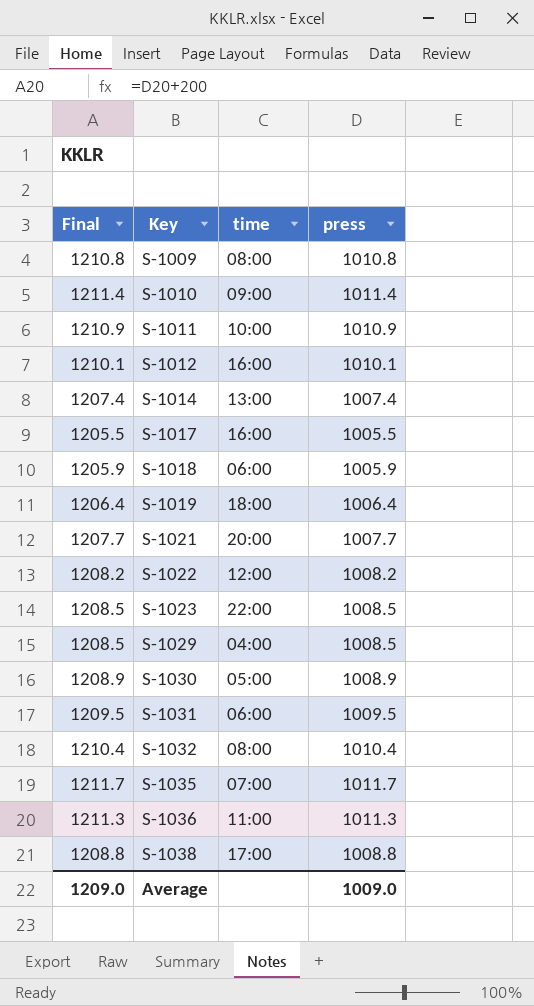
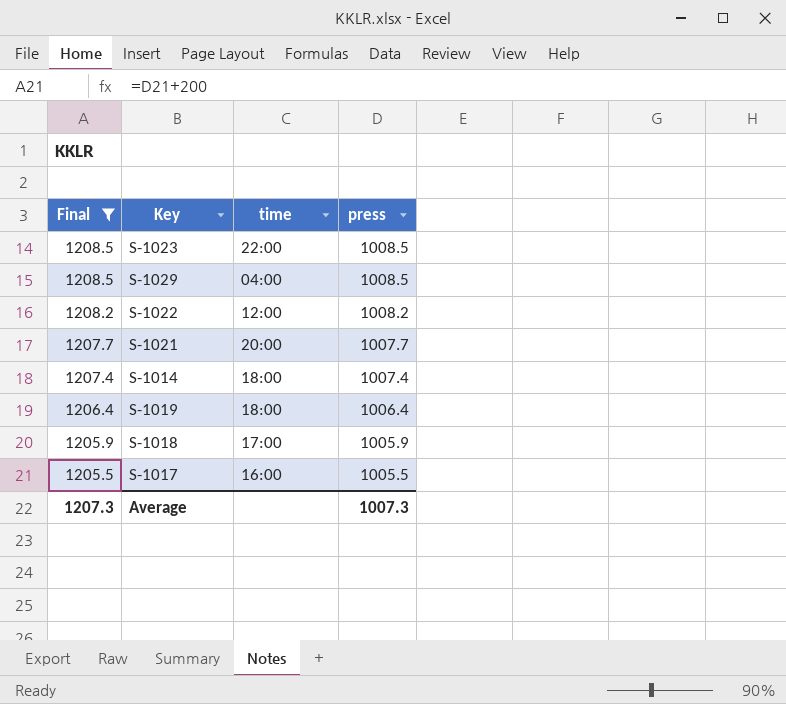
filter: none -> Final <= 1208.5
row order: Key ascending -> Final descending
S-1014 | time: 13:00 -> 18:00
S-1018 | time: 06:00 -> 17:00
Average | Final: 1209.0 -> 1207.3
Average | press: 1009.0 -> 1007.3

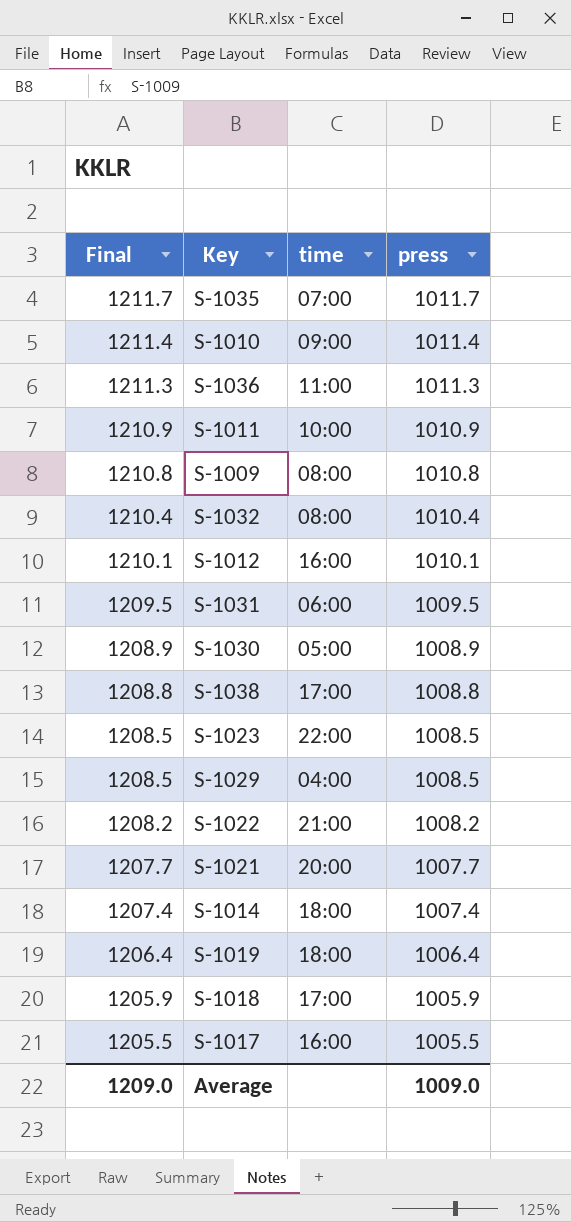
filter: Final <= 1208.5 -> none
S-1022 | time: 12:00 -> 21:00
Average | Final: 1207.3 -> 1209.0
Average | press: 1007.3 -> 1009.0

